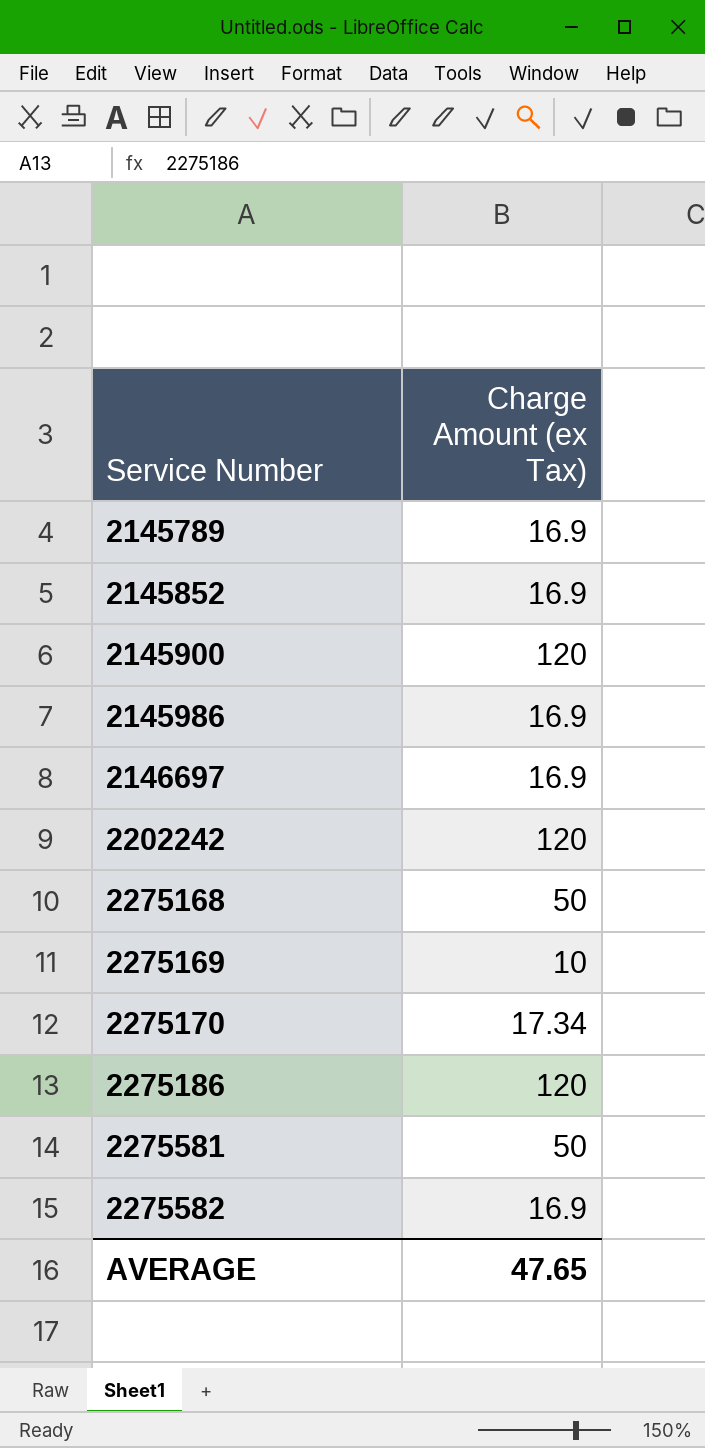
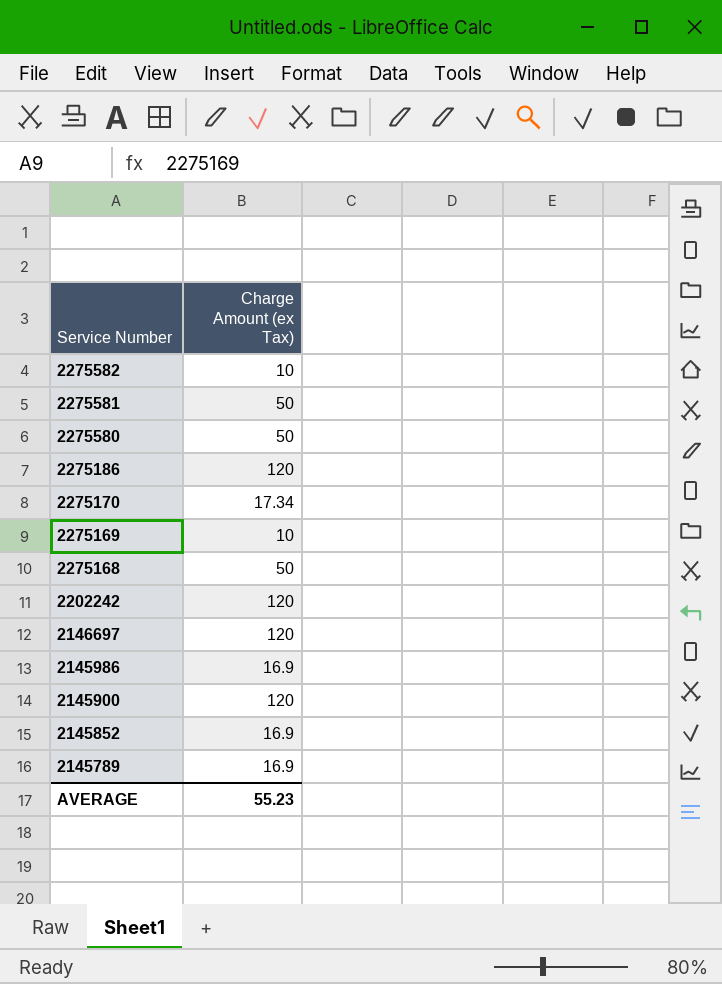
row order: Service Number ascending -> Service Number descending
2275582 | Charge Amount (ex Tax): 16.9 -> 10
row 2275580: none -> 50
2146697 | Charge Amount (ex Tax): 16.9 -> 120
AVERAGE | Charge Amount (ex Tax): 47.65 -> 55.23

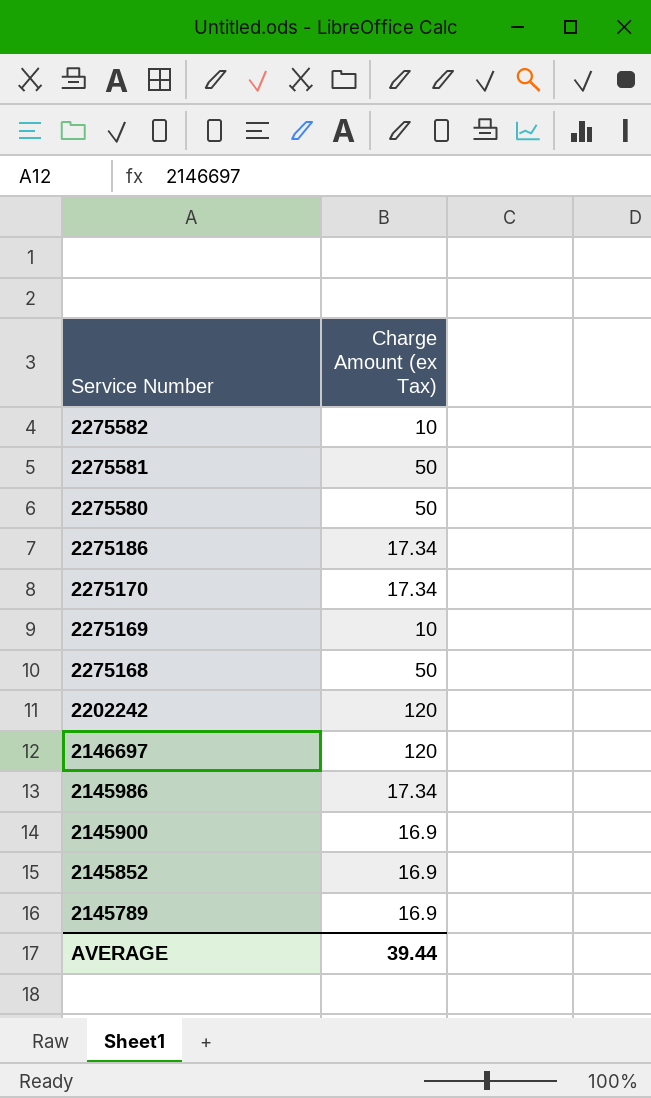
2275186 | Charge Amount (ex Tax): 120 -> 17.34
2145986 | Charge Amount (ex Tax): 16.9 -> 17.34
2145900 | Charge Amount (ex Tax): 120 -> 16.9
AVERAGE | Charge Amount (ex Tax): 55.23 -> 39.44

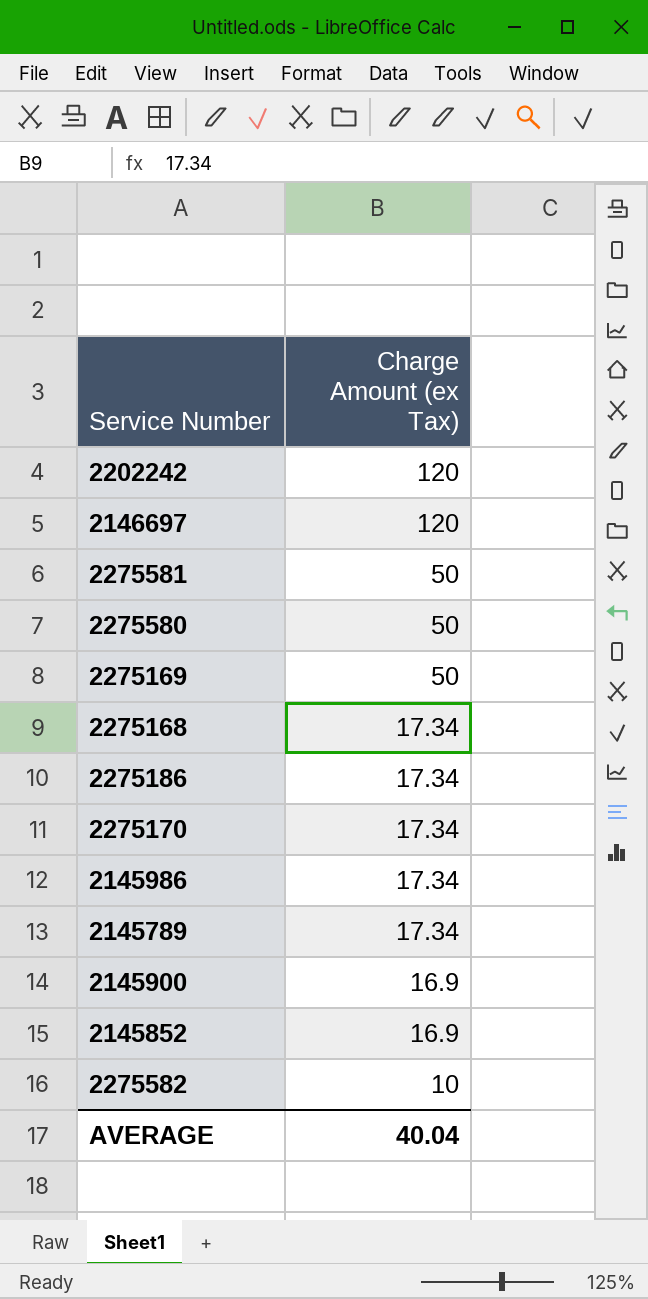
row order: Service Number descending -> Charge Amount (ex Tax) descending
2275169 | Charge Amount (ex Tax): 10 -> 50
2275168 | Charge Amount (ex Tax): 50 -> 17.34
2145789 | Charge Amount (ex Tax): 16.9 -> 17.34
AVERAGE | Charge Amount (ex Tax): 39.44 -> 40.04

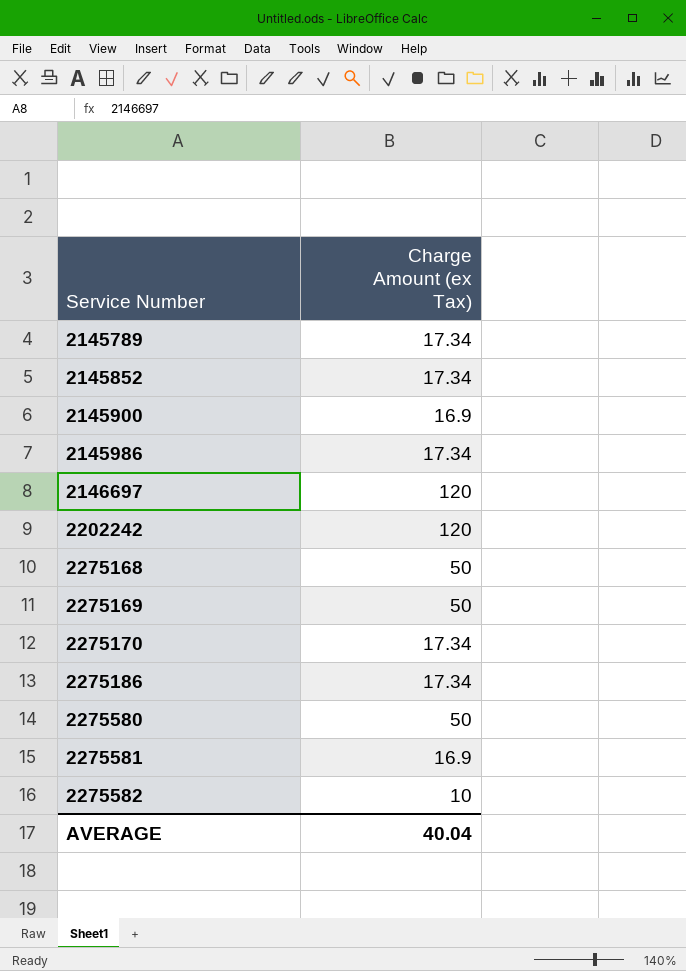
row order: Charge Amount (ex Tax) descending -> Service Number ascending
2145852 | Charge Amount (ex Tax): 16.9 -> 17.34
2275168 | Charge Amount (ex Tax): 17.34 -> 50
2275581 | Charge Amount (ex Tax): 50 -> 16.9

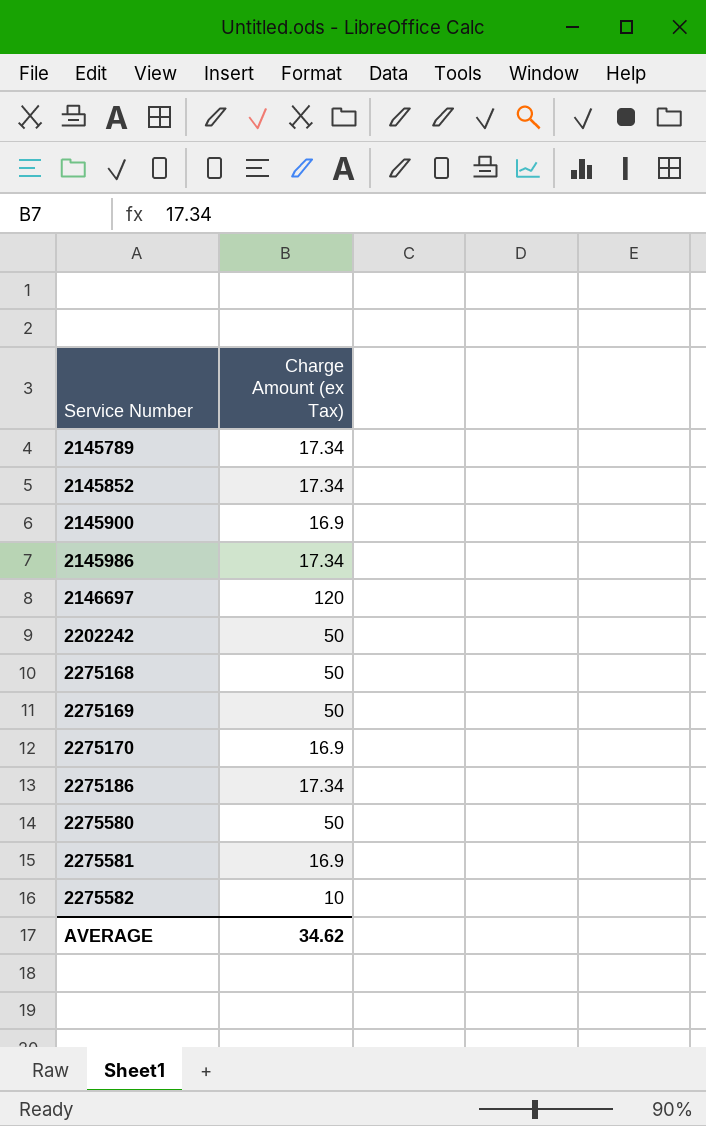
2202242 | Charge Amount (ex Tax): 120 -> 50
2275170 | Charge Amount (ex Tax): 17.34 -> 16.9
AVERAGE | Charge Amount (ex Tax): 40.04 -> 34.62

